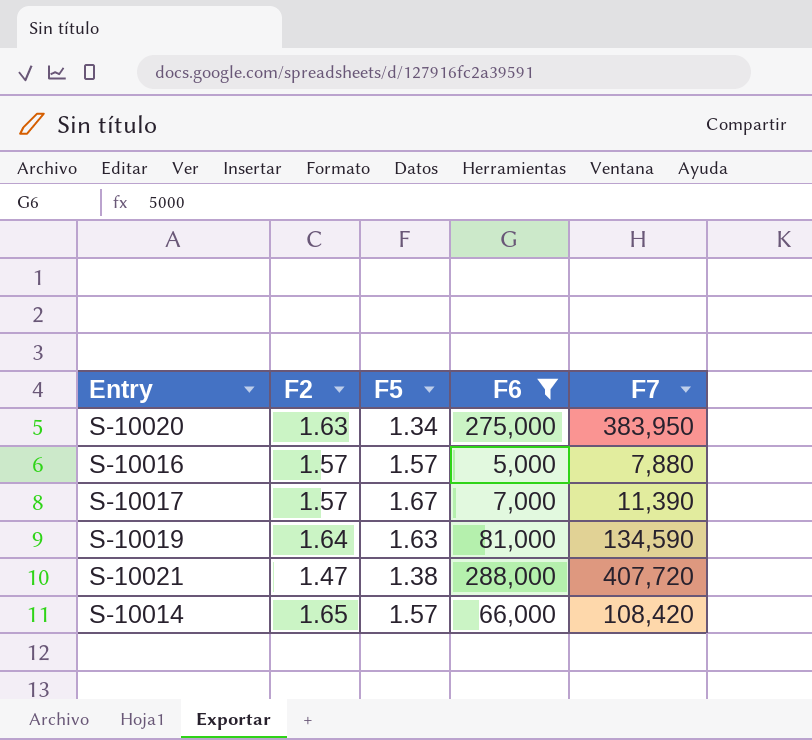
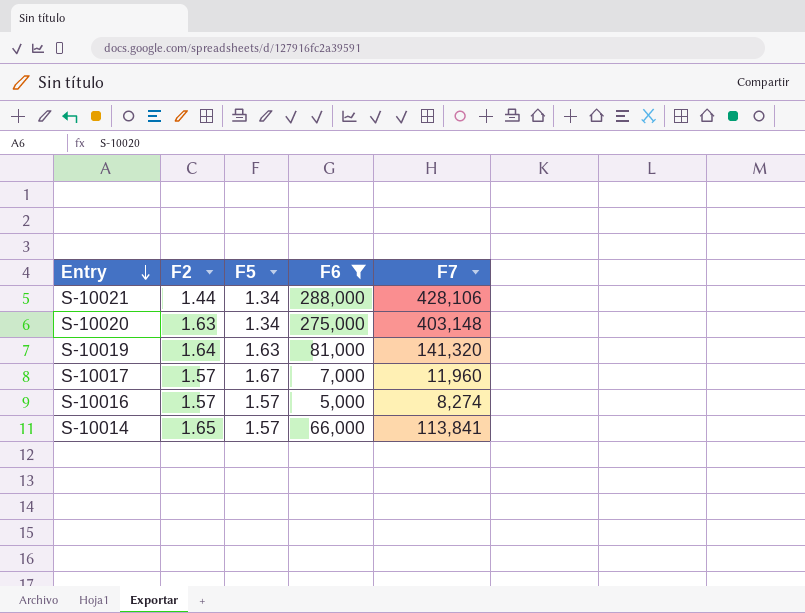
row order: none -> Entry descending
S-10021 | F2: 1.47 -> 1.44
S-10021 | F5: 1.38 -> 1.34
S-10021 | F7: 407,720 -> 428,106
S-10020 | F7: 383,950 -> 403,148
S-10019 | F7: 134,590 -> 141,320
S-10017 | F7: 11,390 -> 11,960
S-10016 | F7: 7,880 -> 8,274
S-10014 | F7: 108,420 -> 113,841

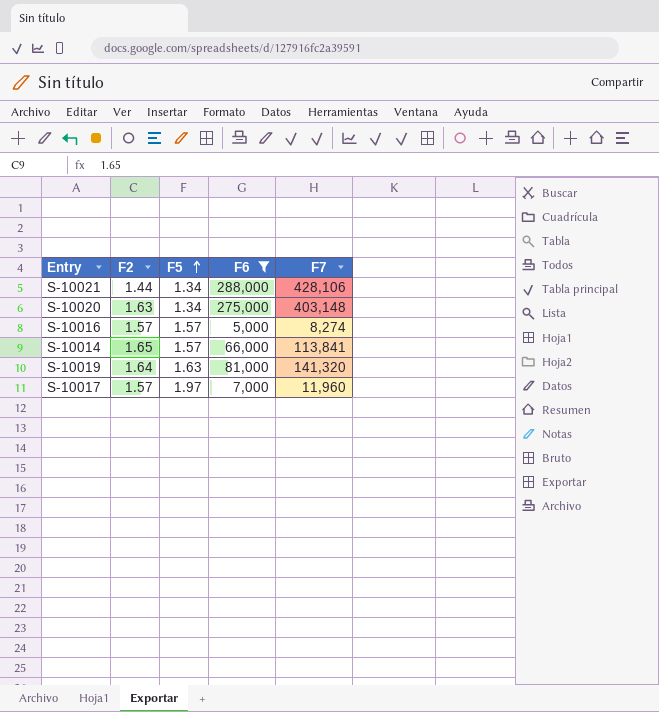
row order: Entry descending -> F5 ascending
S-10017 | F5: 1.67 -> 1.97

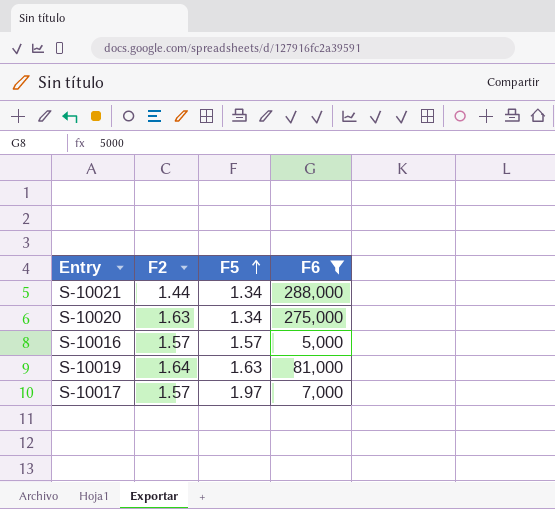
column F7 | position: 5 -> none
row S-10014: 1.65 | 1.57 | 66,000 | 113,841 -> none

